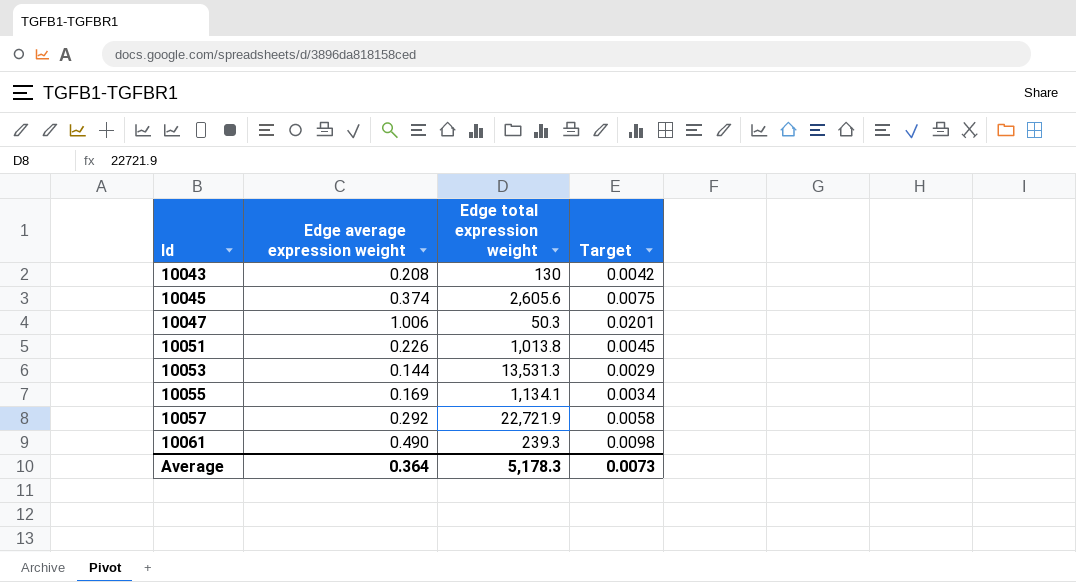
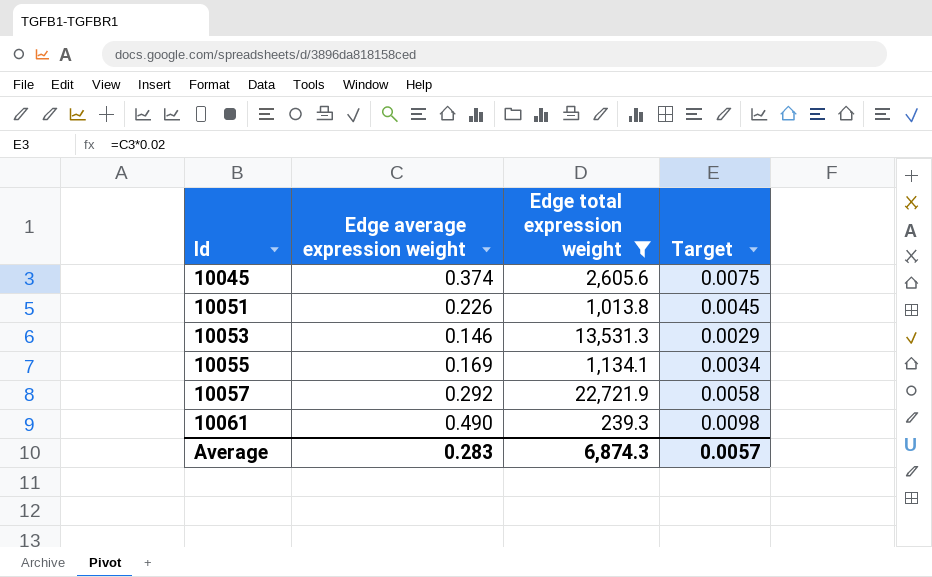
filter: none -> Edge total expression weight >= 239.3
10053 | Edge average expression weight: 0.144 -> 0.146
Average | Edge average expression weight: 0.364 -> 0.283
Average | Edge total expression weight: 5,178.3 -> 6,874.3
Average | Target: 0.0073 -> 0.0057

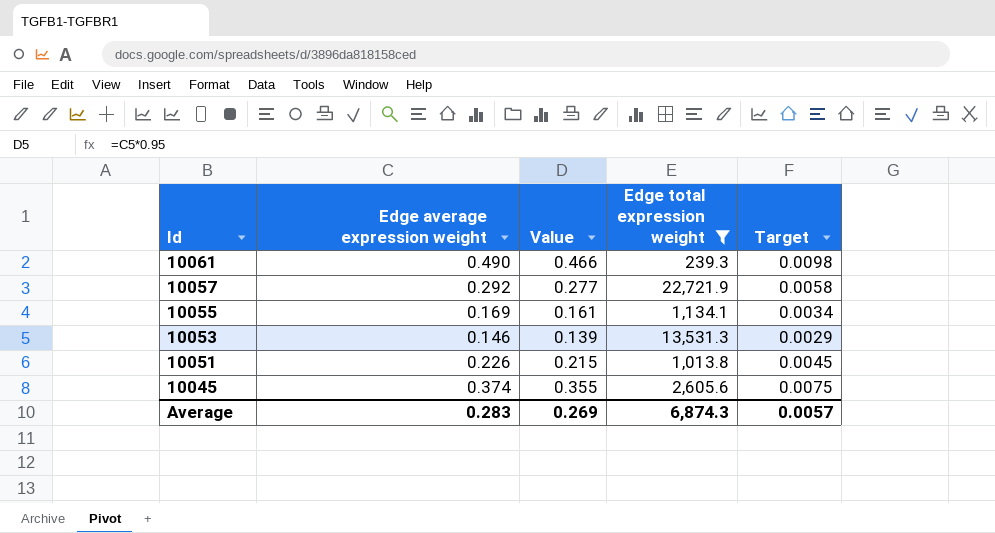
row order: Id ascending -> Id descending
column Value | formula: none -> [Edge average expression weight] * 0.95

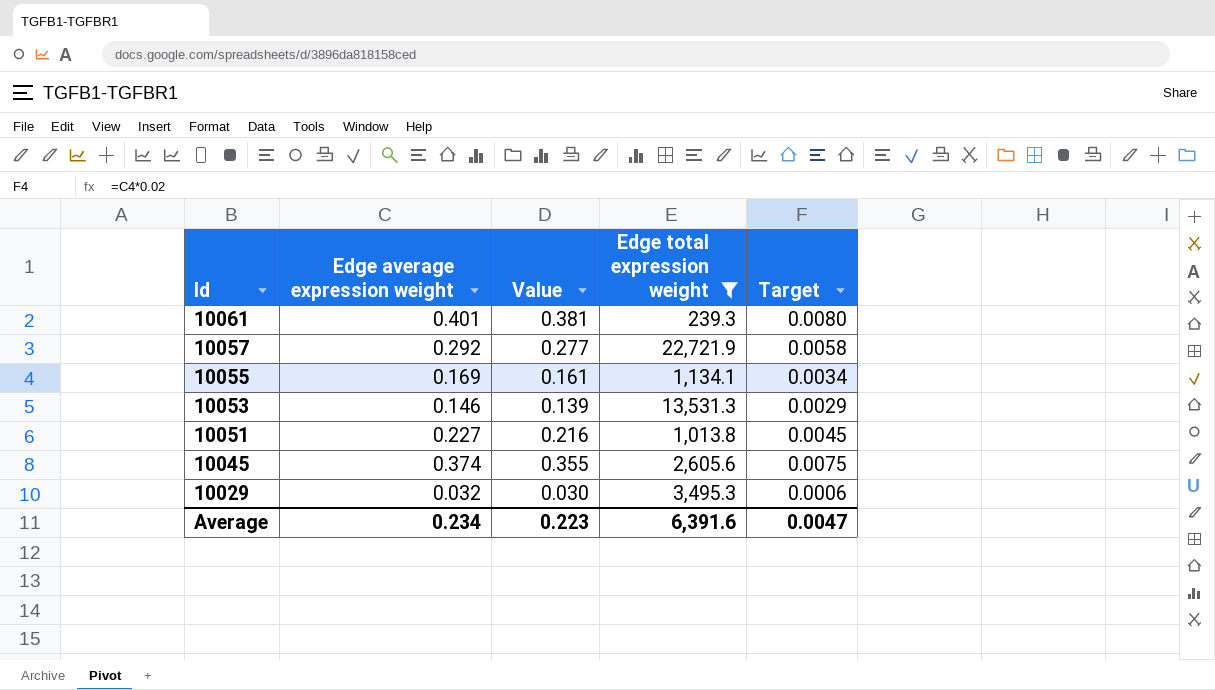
10061 | Edge average expression weight: 0.490 -> 0.401
10061 | Value: 0.466 -> 0.381
10061 | Target: 0.0098 -> 0.0080
10051 | Edge average expression weight: 0.226 -> 0.227
10051 | Value: 0.215 -> 0.216
row 10029: none -> 0.032 | 0.030 | 3,495.3 | 0.0006
Average | Edge average expression weight: 0.283 -> 0.234
Average | Value: 0.269 -> 0.223
Average | Edge total expression weight: 6,874.3 -> 6,391.6
Average | Target: 0.0057 -> 0.0047

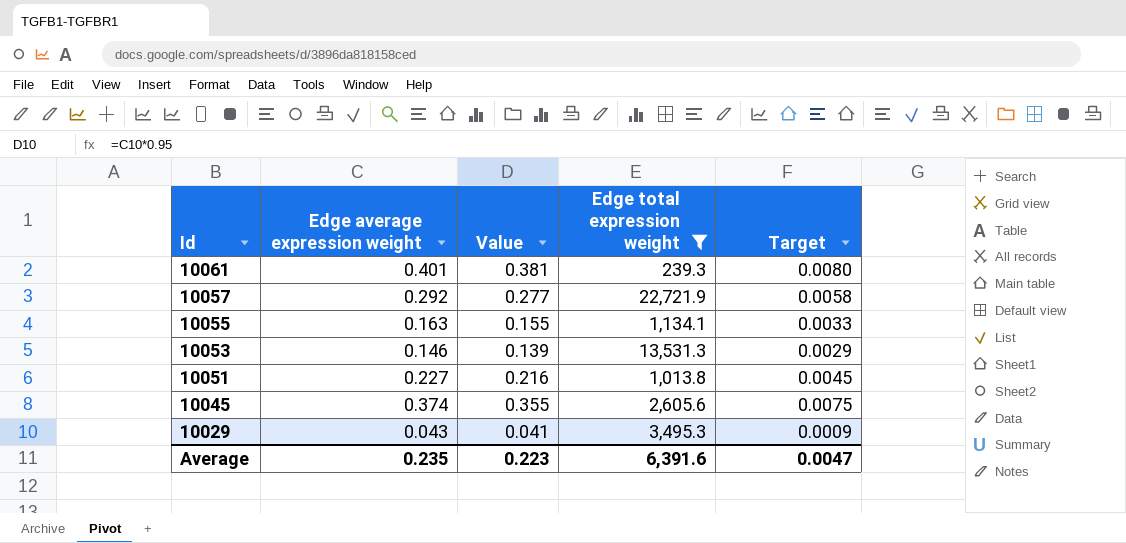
10055 | Edge average expression weight: 0.169 -> 0.163
10055 | Value: 0.161 -> 0.155
10055 | Target: 0.0034 -> 0.0033
10029 | Edge average expression weight: 0.032 -> 0.043
10029 | Value: 0.030 -> 0.041
10029 | Target: 0.0006 -> 0.0009
Average | Edge average expression weight: 0.234 -> 0.235

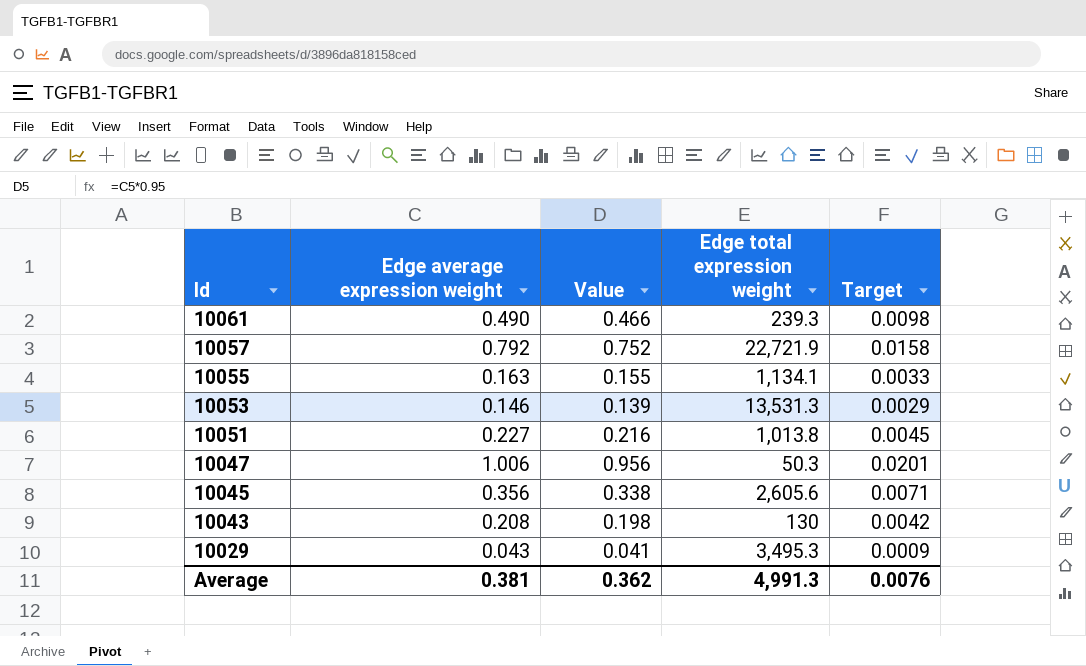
filter: Edge total expression weight >= 239.3 -> none
10061 | Edge average expression weight: 0.401 -> 0.490
10061 | Value: 0.381 -> 0.466
10061 | Target: 0.0080 -> 0.0098
10057 | Edge average expression weight: 0.292 -> 0.792
10057 | Value: 0.277 -> 0.752
10057 | Target: 0.0058 -> 0.0158
10045 | Edge average expression weight: 0.374 -> 0.356
10045 | Value: 0.355 -> 0.338
10045 | Target: 0.0075 -> 0.0071
Average | Edge average expression weight: 0.235 -> 0.381
Average | Value: 0.223 -> 0.362
Average | Edge total expression weight: 6,391.6 -> 4,991.3
Average | Target: 0.0047 -> 0.0076

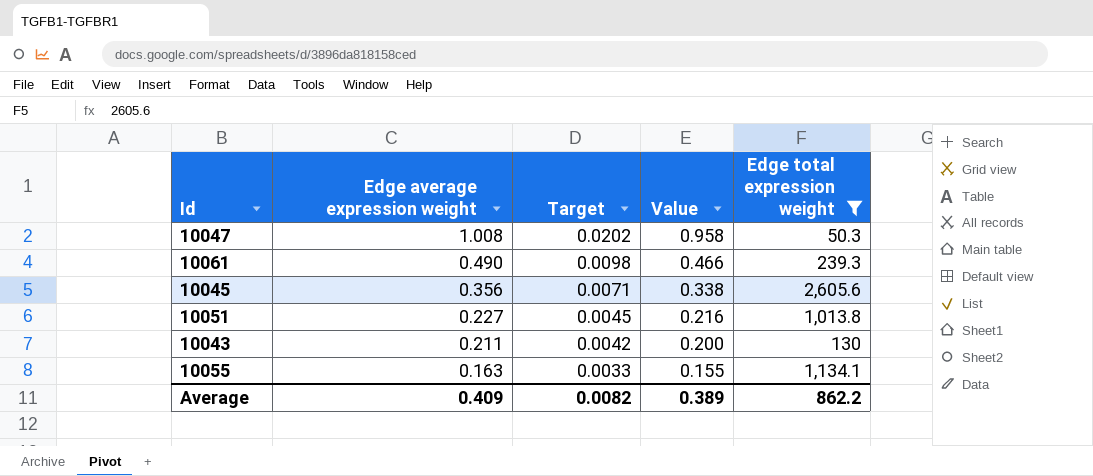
filter: none -> Edge total expression weight <= 2,605.6
row order: Id descending -> Edge average expression weight descending
column Target | position: 5 -> 3
10047 | Edge average expression weight: 1.006 -> 1.008
10047 | Target: 0.0201 -> 0.0202
10047 | Value: 0.956 -> 0.958
10043 | Edge average expression weight: 0.208 -> 0.211
10043 | Value: 0.198 -> 0.200
Average | Edge average expression weight: 0.381 -> 0.409
Average | Target: 0.0076 -> 0.0082
Average | Value: 0.362 -> 0.389
Average | Edge total expression weight: 4,991.3 -> 862.2

